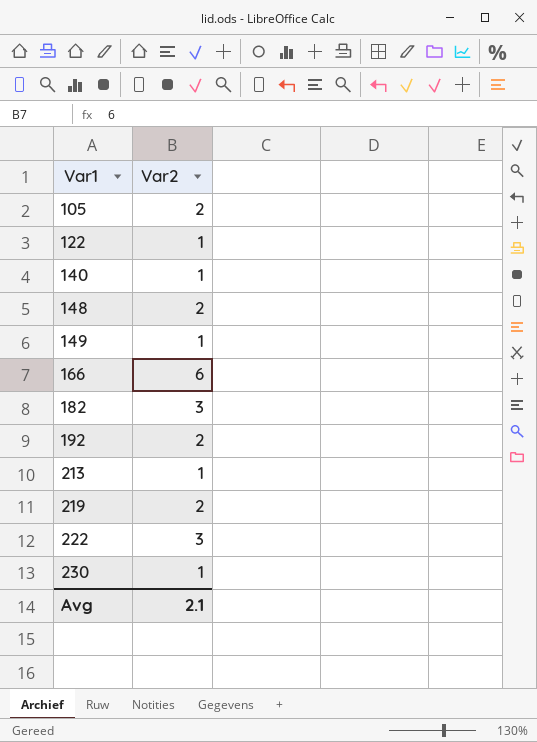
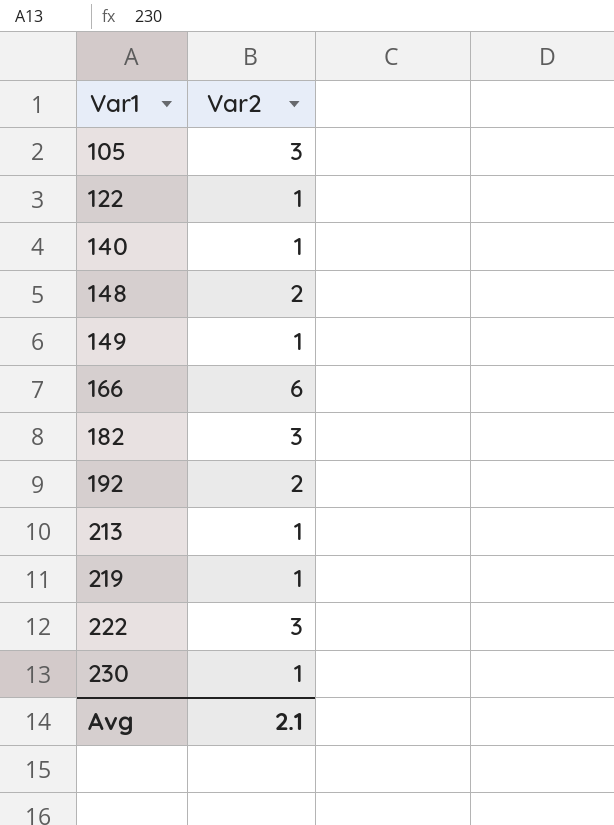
105 | Var2: 2 -> 3
219 | Var2: 2 -> 1

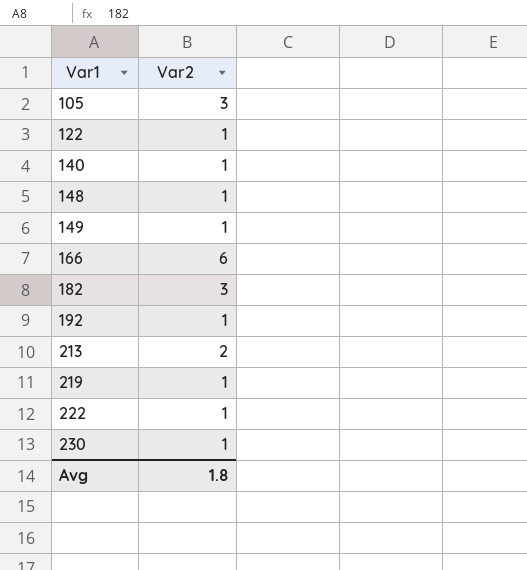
148 | Var2: 2 -> 1
192 | Var2: 2 -> 1
213 | Var2: 1 -> 2
222 | Var2: 3 -> 1
Avg | Var2: 2.1 -> 1.8

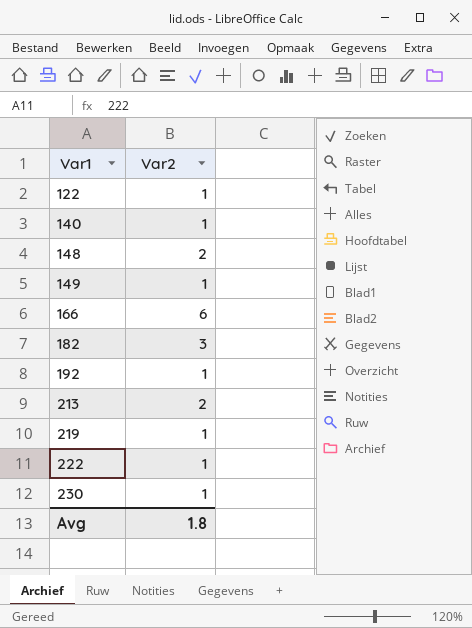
row 105: 3 -> none
148 | Var2: 1 -> 2

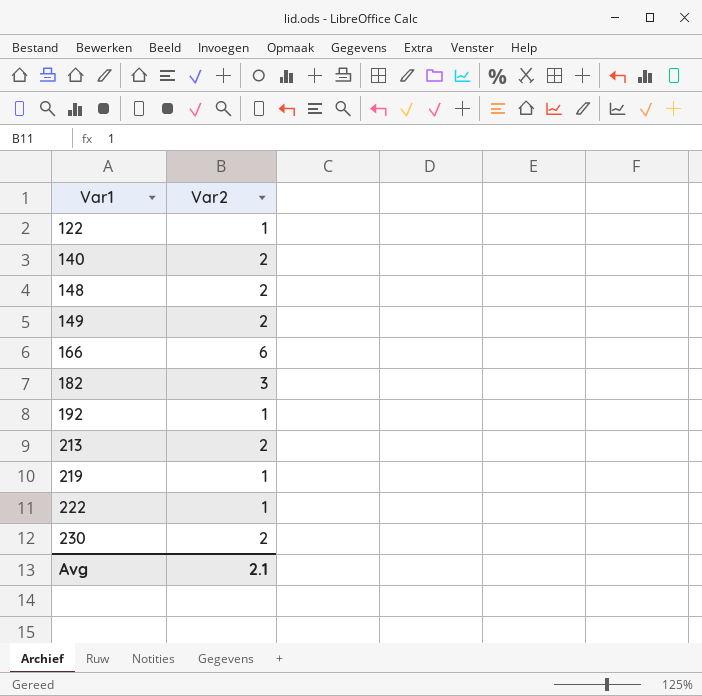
140 | Var2: 1 -> 2
149 | Var2: 1 -> 2
230 | Var2: 1 -> 2
Avg | Var2: 1.8 -> 2.1

